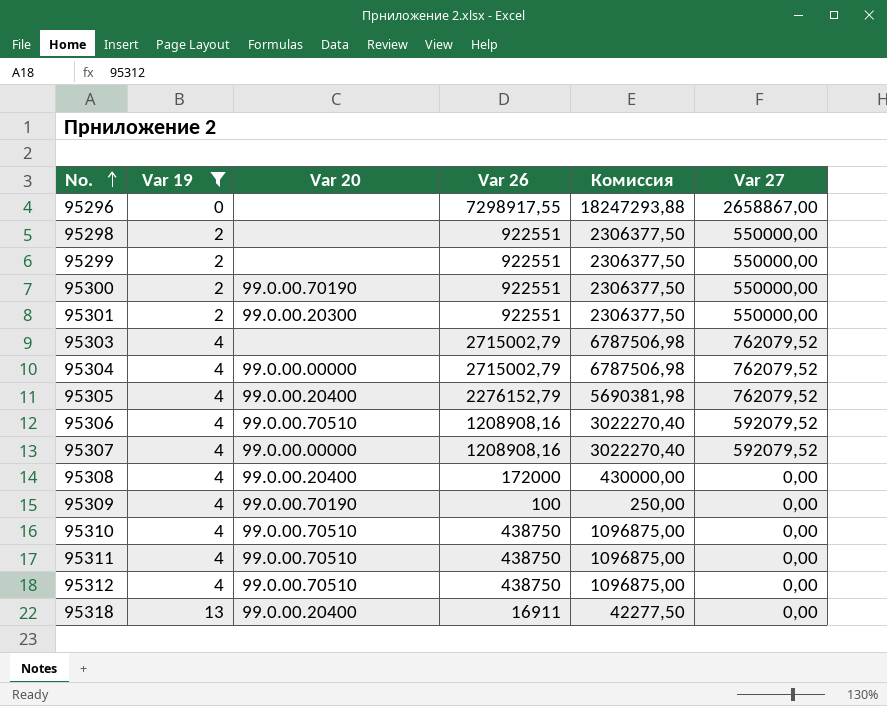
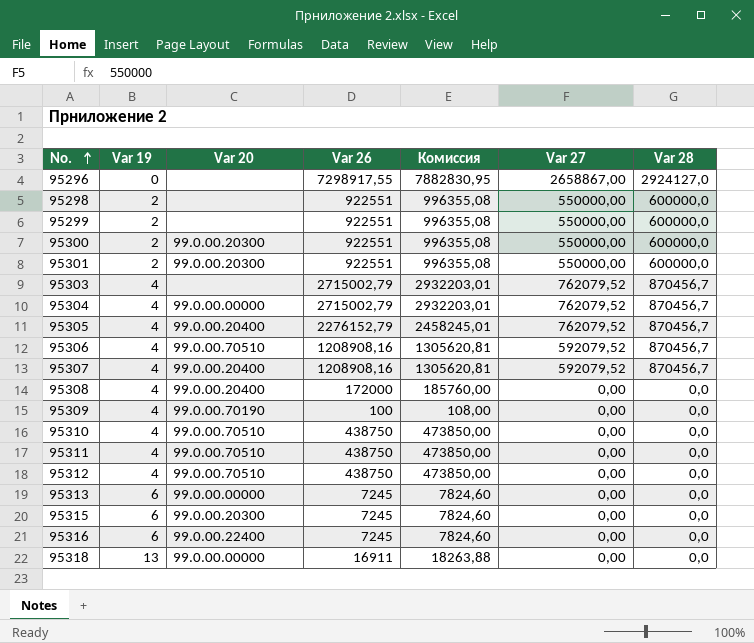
filter: Var 19 != 6 -> none
column Комиссия | formula: [Var 26] * 2,5 -> [Var 26] * 1,08
column Var 28 | position: none -> 7
95300 | Var 20: 99.0.00.70190 -> 99.0.00.20300
95307 | Var 20: 99.0.00.00000 -> 99.0.00.20400
95318 | Var 20: 99.0.00.20400 -> 99.0.00.00000

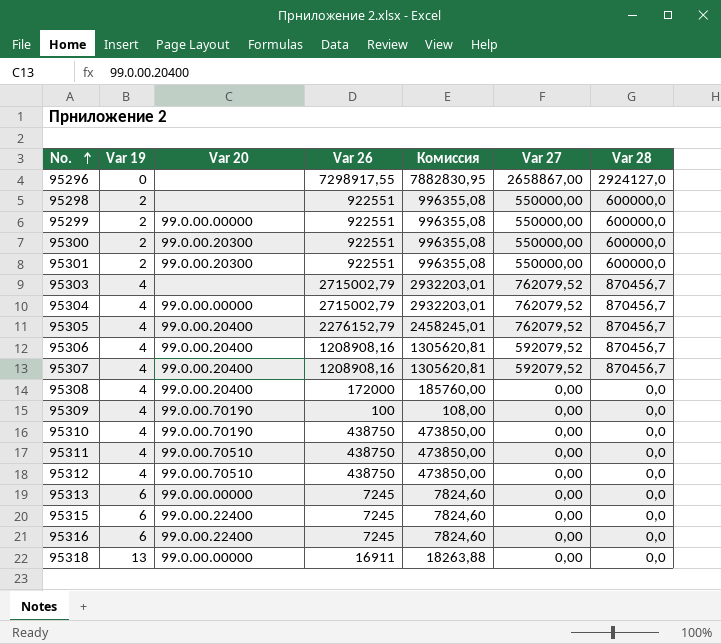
95299 | Var 20: none -> 99.0.00.00000
95306 | Var 20: 99.0.00.70510 -> 99.0.00.20400
95310 | Var 20: 99.0.00.70510 -> 99.0.00.70190
95315 | Var 20: 99.0.00.20300 -> 99.0.00.22400

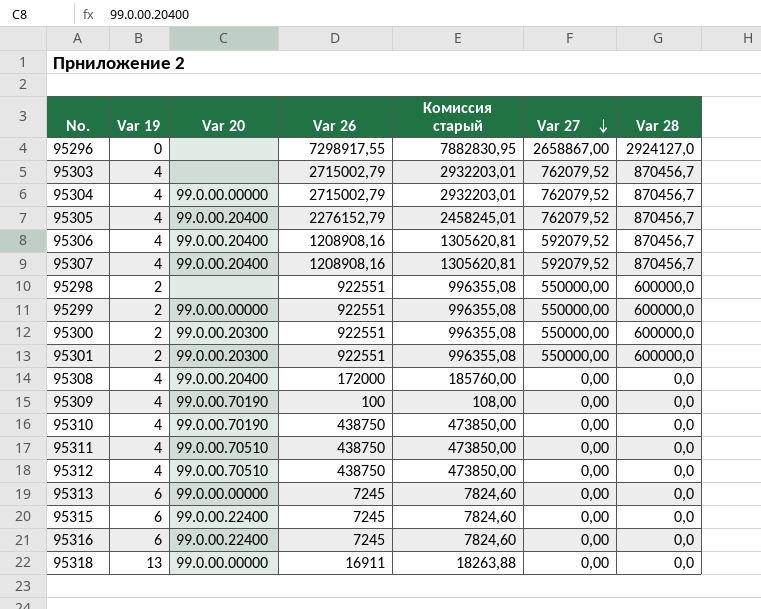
row order: No. ascending -> Var 27 descending
column name: Комиссия -> Комиссия старый

